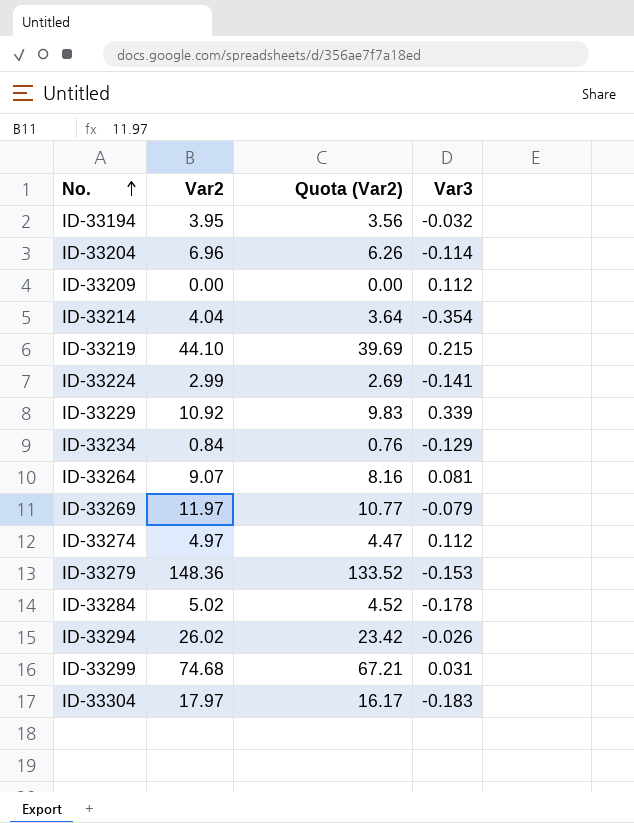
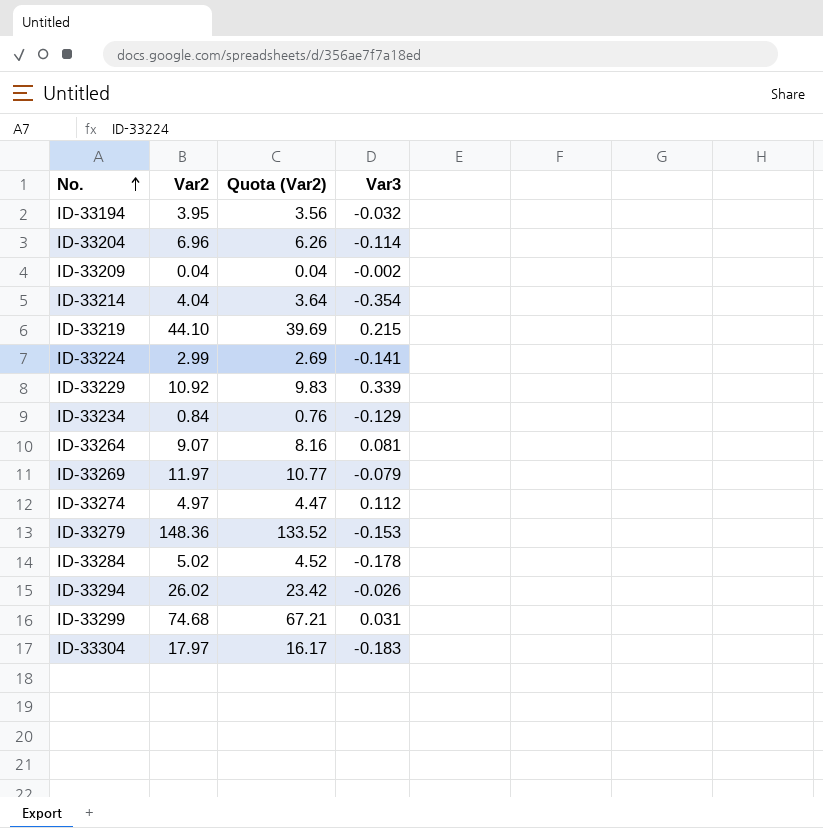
ID-33209 | Var2: 0.00 -> 0.04
ID-33209 | Quota (Var2): 0.00 -> 0.04
ID-33209 | Var3: 0.112 -> -0.002

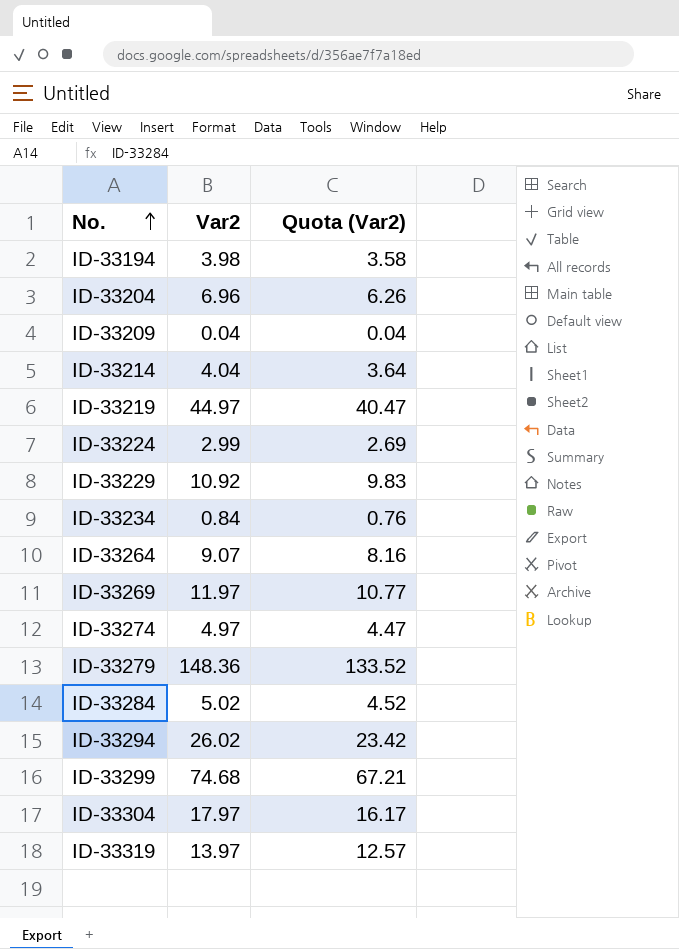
column Var3 | position: 4 -> none
ID-33194 | Var2: 3.95 -> 3.98
ID-33194 | Quota (Var2): 3.56 -> 3.58
ID-33219 | Var2: 44.10 -> 44.97
ID-33219 | Quota (Var2): 39.69 -> 40.47
row ID-33319: none -> 13.97 | 12.57

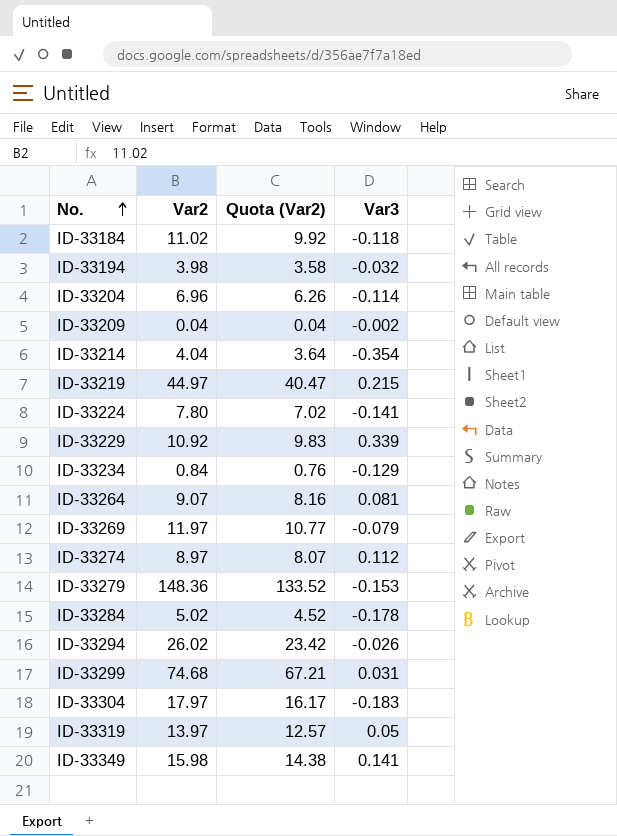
column Var3 | position: none -> 4
row ID-33184: none -> 11.02 | 9.92 | -0.118
ID-33224 | Var2: 2.99 -> 7.80
ID-33224 | Quota (Var2): 2.69 -> 7.02
ID-33274 | Var2: 4.97 -> 8.97
ID-33274 | Quota (Var2): 4.47 -> 8.07
row ID-33349: none -> 15.98 | 14.38 | 0.141

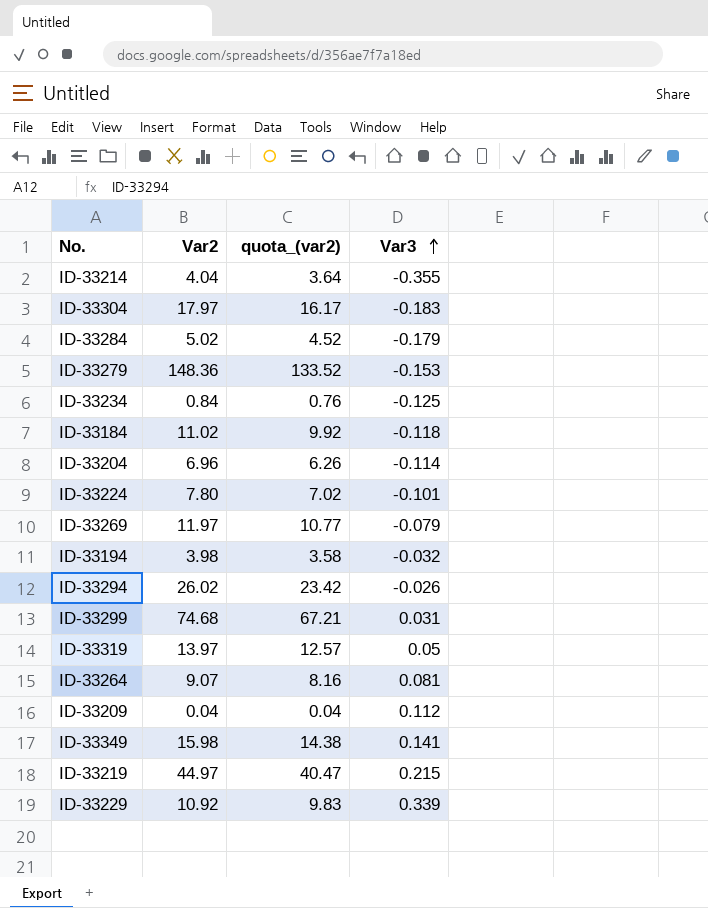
row order: No. ascending -> Var3 ascending
column name: Quota (Var2) -> quota_(var2)
row ID-33274: 8.97 | 8.07 | 0.112 -> none
ID-33214 | Var3: -0.354 -> -0.355
ID-33284 | Var3: -0.178 -> -0.179
ID-33234 | Var3: -0.129 -> -0.125
ID-33224 | Var3: -0.141 -> -0.101
ID-33209 | Var3: -0.002 -> 0.112

